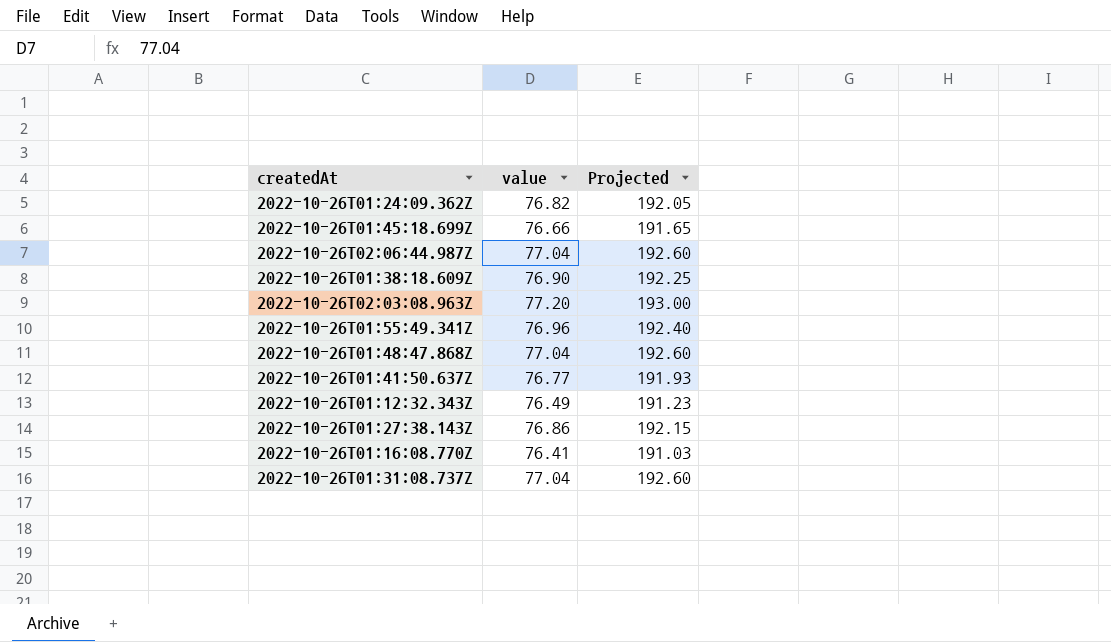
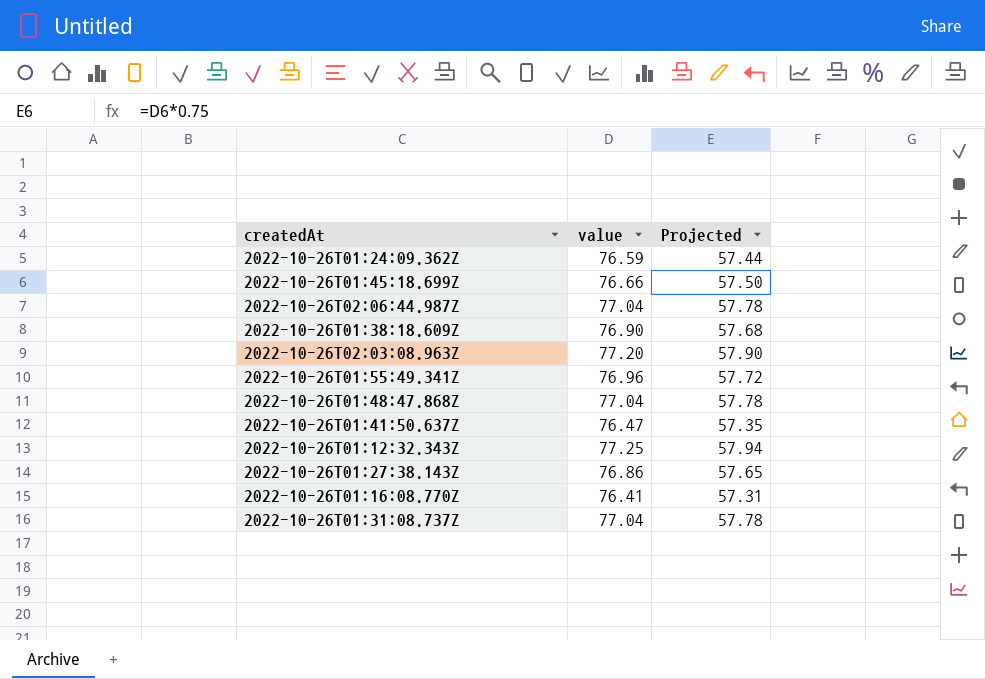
column Projected | formula: [value] * 2.5 -> [value] * 0.75
2022-10-26T01:24:09.362Z | value: 76.82 -> 76.59
2022-10-26T01:41:50.637Z | value: 76.77 -> 76.47
2022-10-26T01:12:32.343Z | value: 76.49 -> 77.25

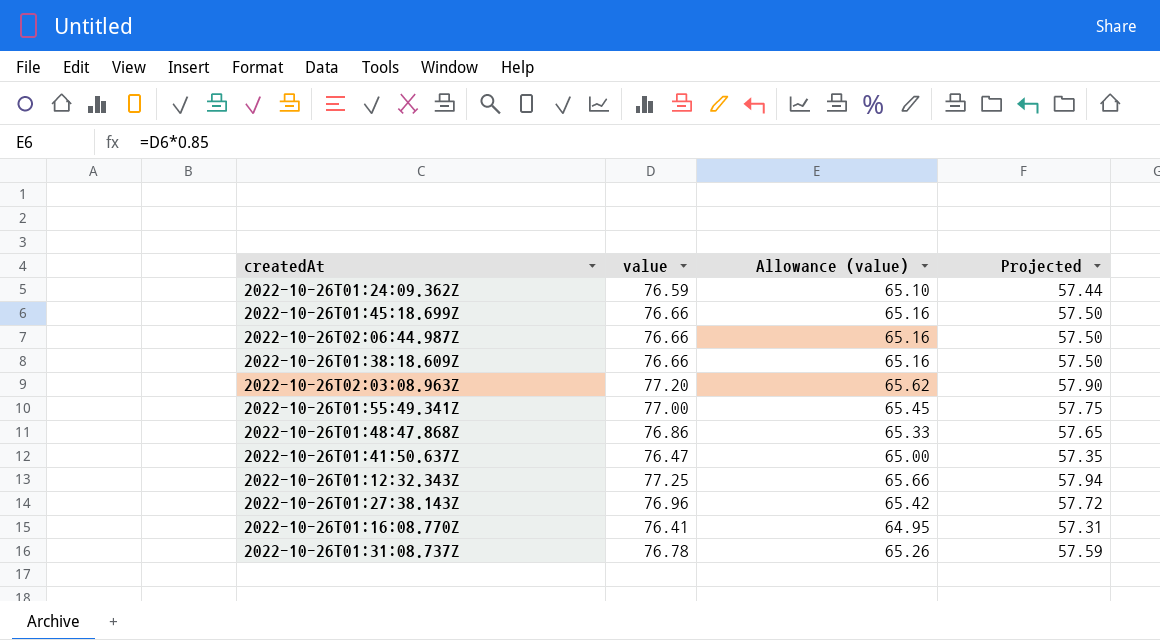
column Allowance (value) | formula: none -> [value] * 0.85
2022-10-26T02:06:44.987Z | value: 77.04 -> 76.66
2022-10-26T02:06:44.987Z | Projected: 57.78 -> 57.50
2022-10-26T01:38:18.609Z | value: 76.90 -> 76.66
2022-10-26T01:38:18.609Z | Projected: 57.68 -> 57.50
2022-10-26T01:55:49.341Z | value: 76.96 -> 77.00
2022-10-26T01:55:49.341Z | Projected: 57.72 -> 57.75
2022-10-26T01:48:47.868Z | value: 77.04 -> 76.86
2022-10-26T01:48:47.868Z | Projected: 57.78 -> 57.65
2022-10-26T01:27:38.143Z | value: 76.86 -> 76.96
2022-10-26T01:27:38.143Z | Projected: 57.65 -> 57.72
2022-10-26T01:31:08.737Z | value: 77.04 -> 76.78
2022-10-26T01:31:08.737Z | Projected: 57.78 -> 57.59

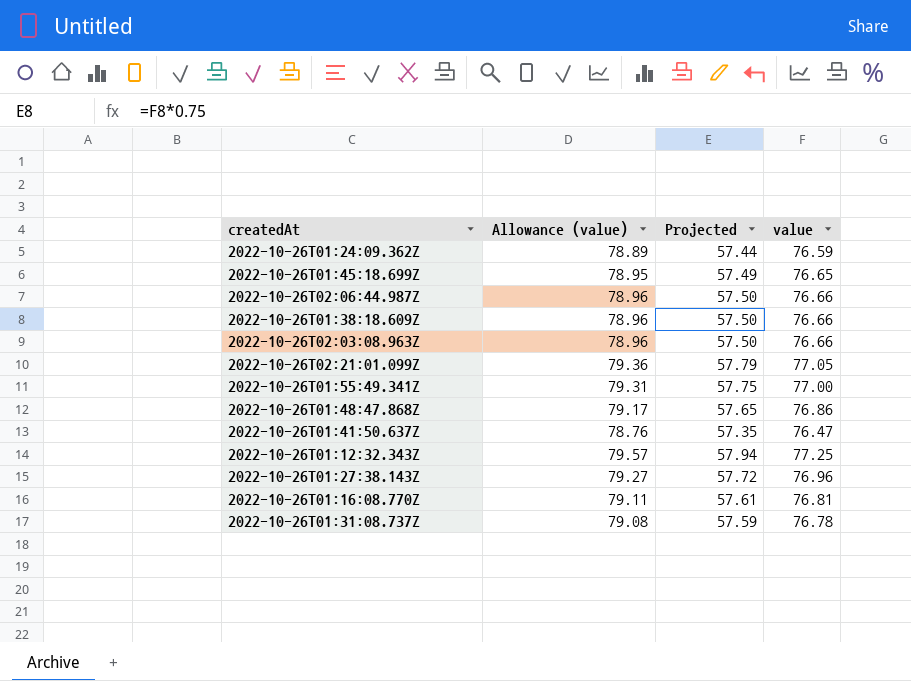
column Allowance (value) | formula: [value] * 0.85 -> [value] * 1.03
column value | position: 2 -> 4
2022-10-26T01:45:18.699Z | Projected: 57.50 -> 57.49
2022-10-26T01:45:18.699Z | value: 76.66 -> 76.65
2022-10-26T02:03:08.963Z | Projected: 57.90 -> 57.50
2022-10-26T02:03:08.963Z | value: 77.20 -> 76.66
row 2022-10-26T02:21:01.099Z: none -> 79.36 | 57.79 | 77.05
2022-10-26T01:16:08.770Z | Projected: 57.31 -> 57.61
2022-10-26T01:16:08.770Z | value: 76.41 -> 76.81

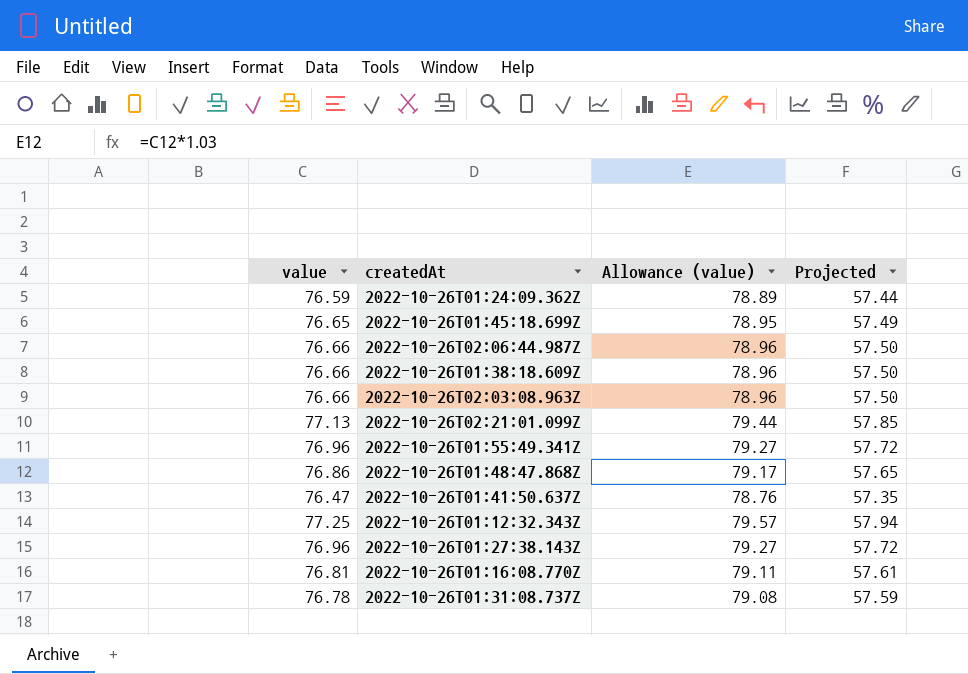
column value | position: 4 -> 1
2022-10-26T02:21:01.099Z | value: 77.05 -> 77.13
2022-10-26T02:21:01.099Z | Allowance (value): 79.36 -> 79.44
2022-10-26T02:21:01.099Z | Projected: 57.79 -> 57.85
2022-10-26T01:55:49.341Z | value: 77.00 -> 76.96
2022-10-26T01:55:49.341Z | Allowance (value): 79.31 -> 79.27
2022-10-26T01:55:49.341Z | Projected: 57.75 -> 57.72

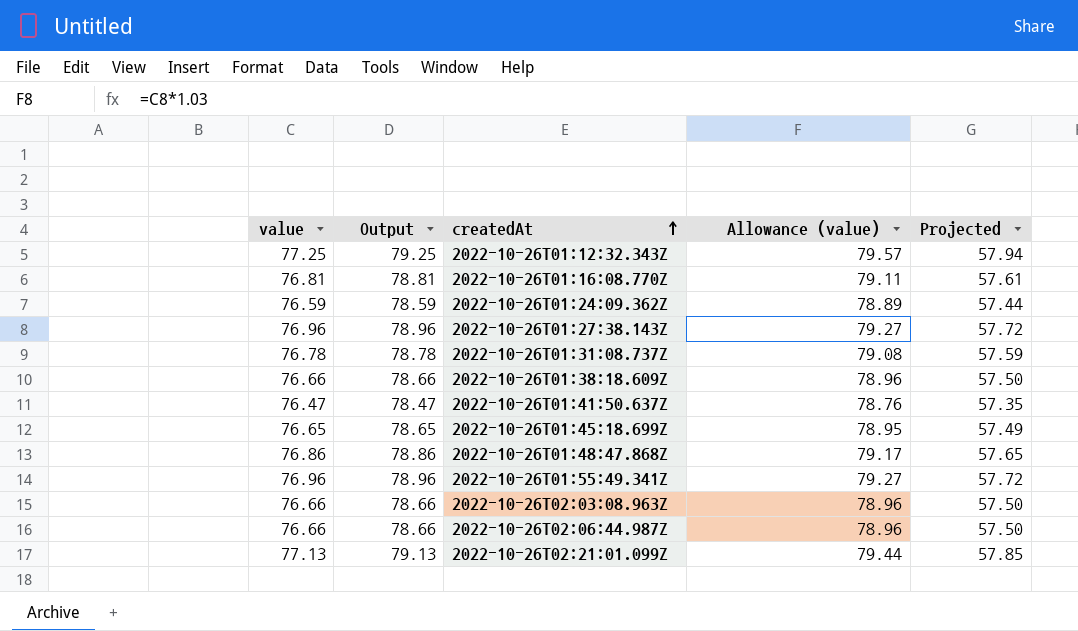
row order: none -> createdAt ascending
column Output | formula: none -> [value] + 2

